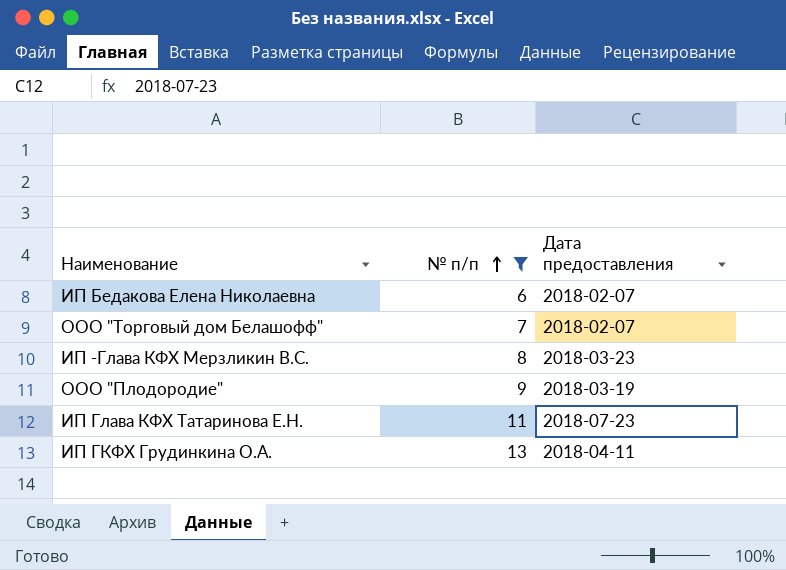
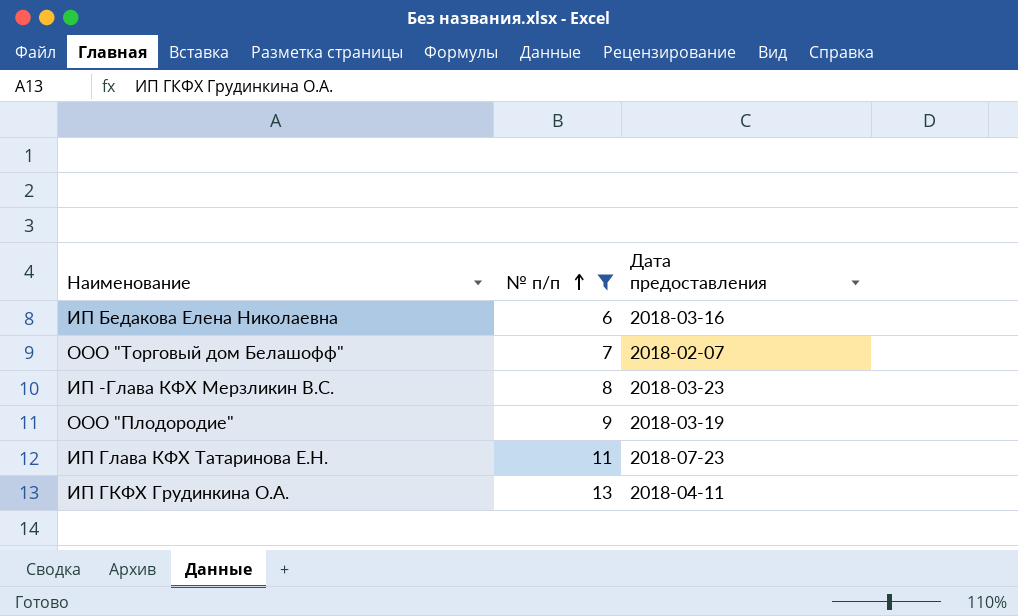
ИП Бедакова Елена Николаевна | Дата предоставления: 2018-02-07 -> 2018-03-16

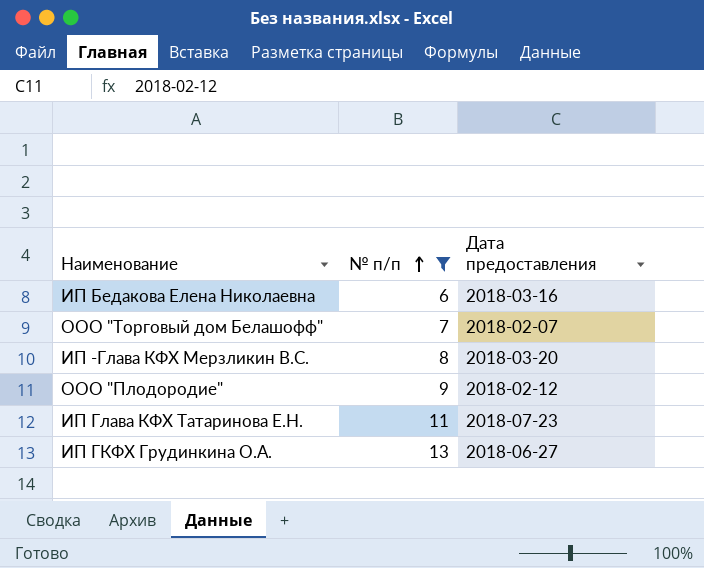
ИП -Глава КФХ Мерзликин В.С. | Дата предоставления: 2018-03-23 -> 2018-03-20
ООО "Плодородие" | Дата предоставления: 2018-03-19 -> 2018-02-12
ИП ГКФХ Грудинкина О.А. | Дата предоставления: 2018-04-11 -> 2018-06-27

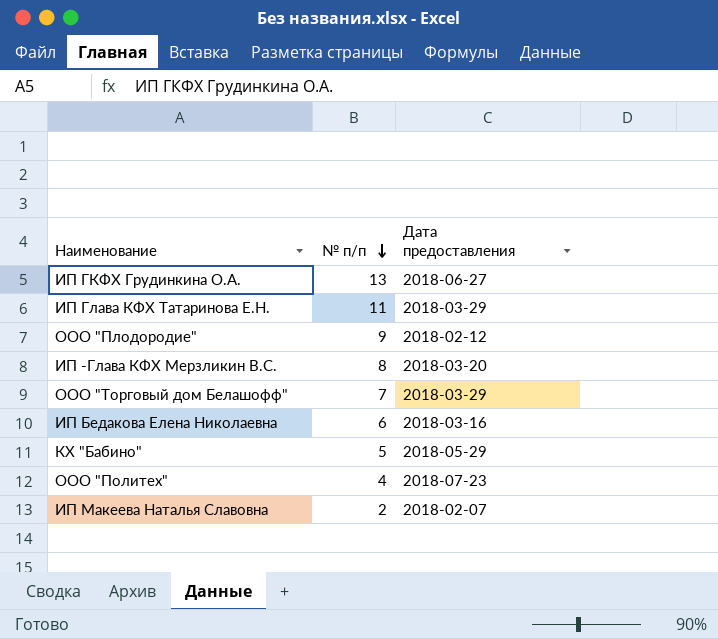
filter: № п/п >= 6 -> none
row order: № п/п ascending -> № п/п descending
ИП Глава КФХ Татаринова Е.Н. | Дата предоставления: 2018-07-23 -> 2018-03-29
ООО "Торговый дом Белашофф" | Дата предоставления: 2018-02-07 -> 2018-03-29

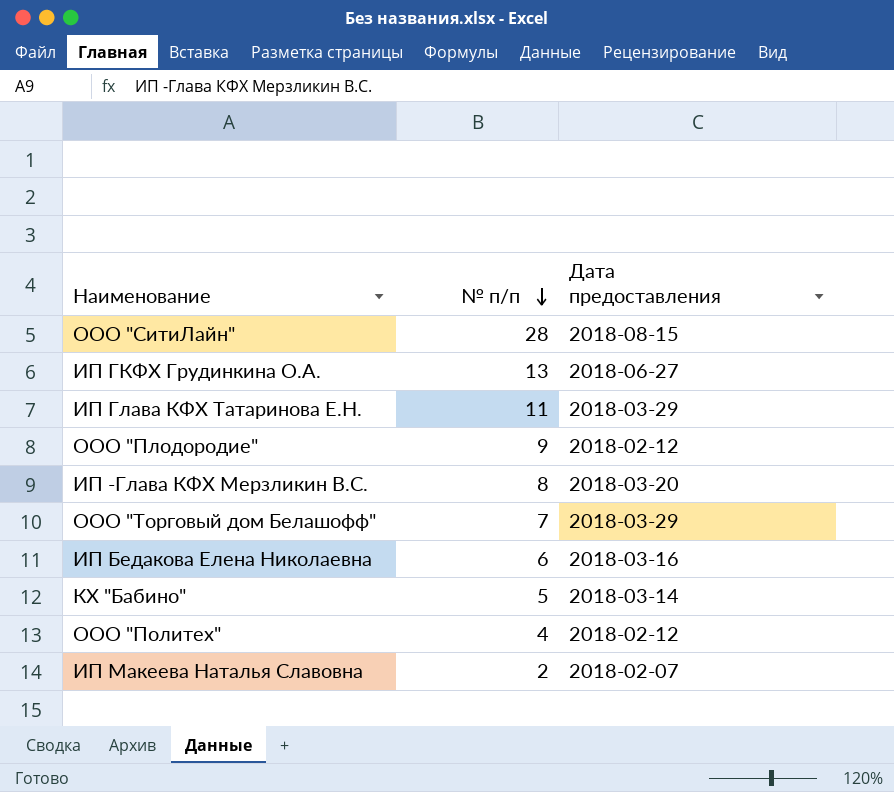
row ООО "СитиЛайн": none -> 28 | 2018-08-15
КХ "Бабино" | Дата предоставления: 2018-05-29 -> 2018-03-14
ООО "Политех" | Дата предоставления: 2018-07-23 -> 2018-02-12

